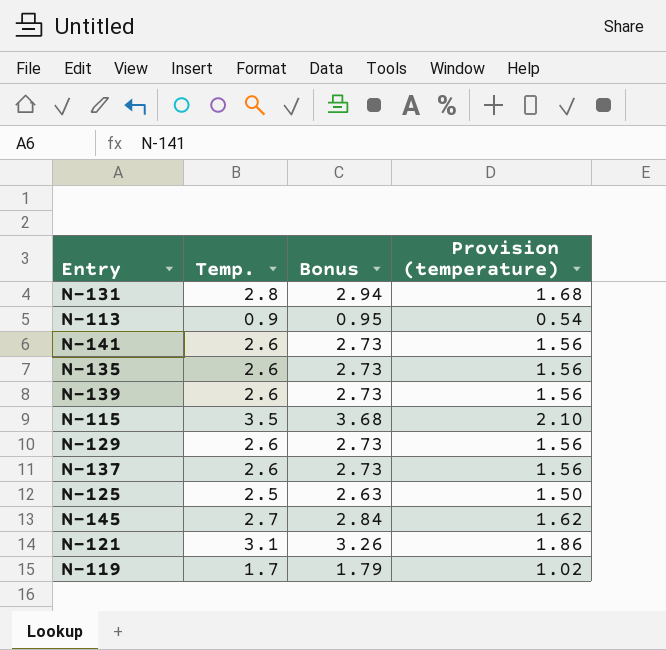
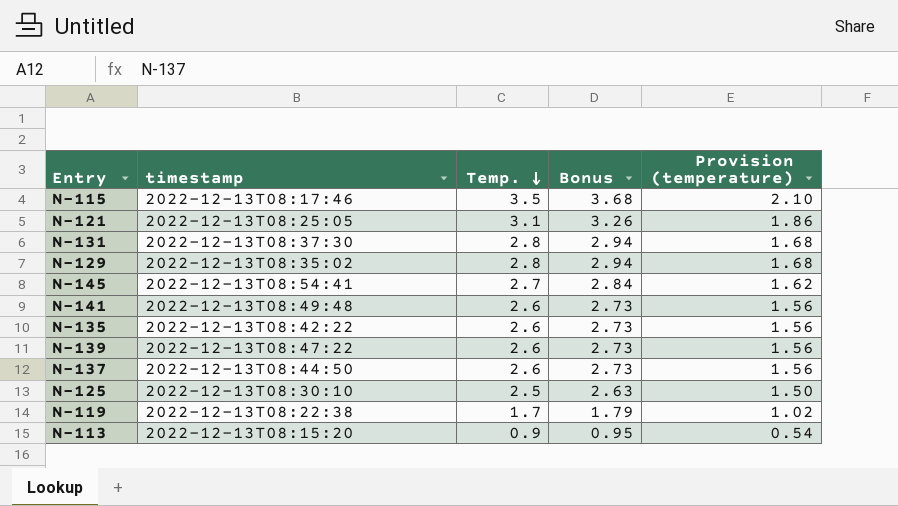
row order: none -> Temp. descending
column timestamp | position: none -> 2
N-129 | Temp.: 2.6 -> 2.8
N-129 | Bonus: 2.73 -> 2.94
N-129 | Provision (temperature): 1.56 -> 1.68

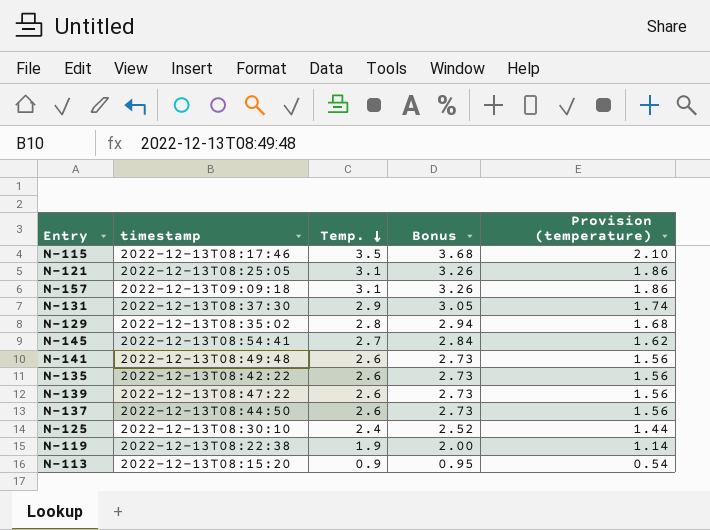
row N-157: none -> 2022-12-13T09:09:18 | 3.1 | 3.26 | 1.86
N-131 | Temp.: 2.8 -> 2.9
N-131 | Bonus: 2.94 -> 3.05
N-131 | Provision (temperature): 1.68 -> 1.74
N-125 | Temp.: 2.5 -> 2.4
N-125 | Bonus: 2.63 -> 2.52
N-125 | Provision (temperature): 1.50 -> 1.44
N-119 | Temp.: 1.7 -> 1.9
N-119 | Bonus: 1.79 -> 2.00
N-119 | Provision (temperature): 1.02 -> 1.14

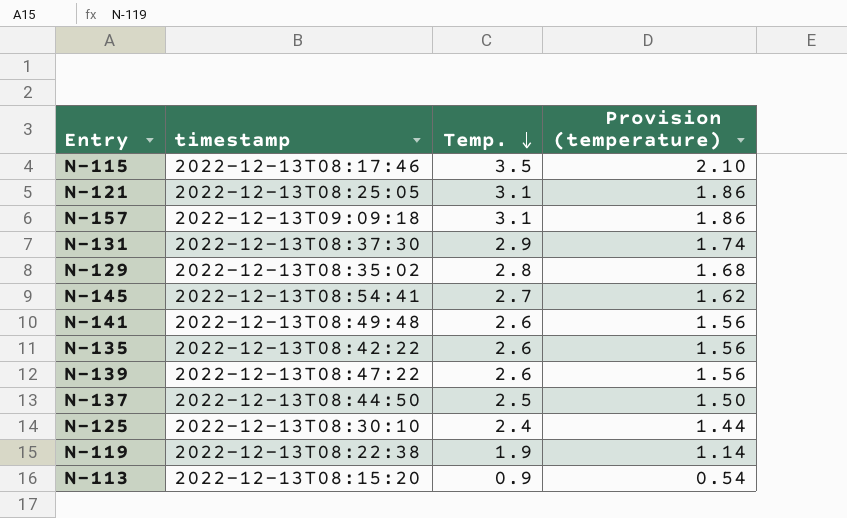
column Bonus | formula: [Temp.] * 1.05 -> none
N-137 | Temp.: 2.6 -> 2.5
N-137 | Provision (temperature): 1.56 -> 1.50

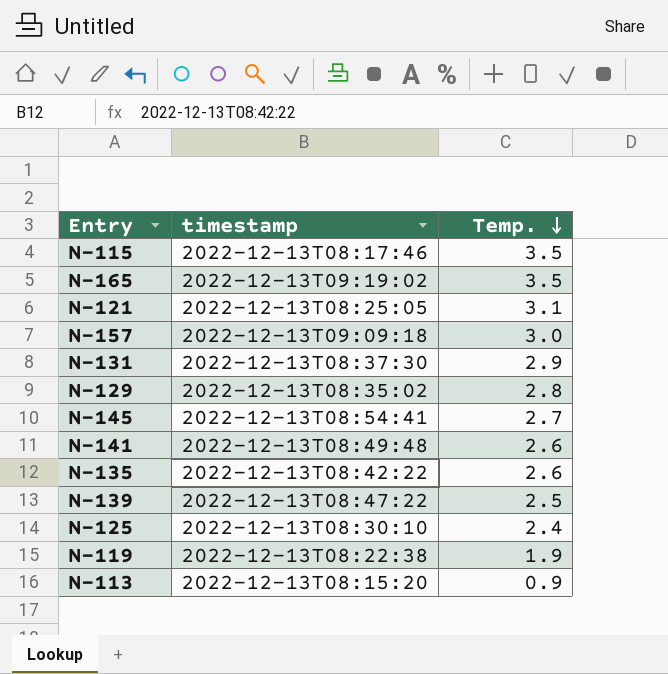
column Provision (temperature) | formula: [Temp.] * 0.6 -> none
row N-137: 2022-12-13T08:44:50 | 2.5 | 1.50 -> none
row N-165: none -> 2022-12-13T09:19:02 | 3.5
N-157 | Temp.: 3.1 -> 3.0
N-139 | Temp.: 2.6 -> 2.5

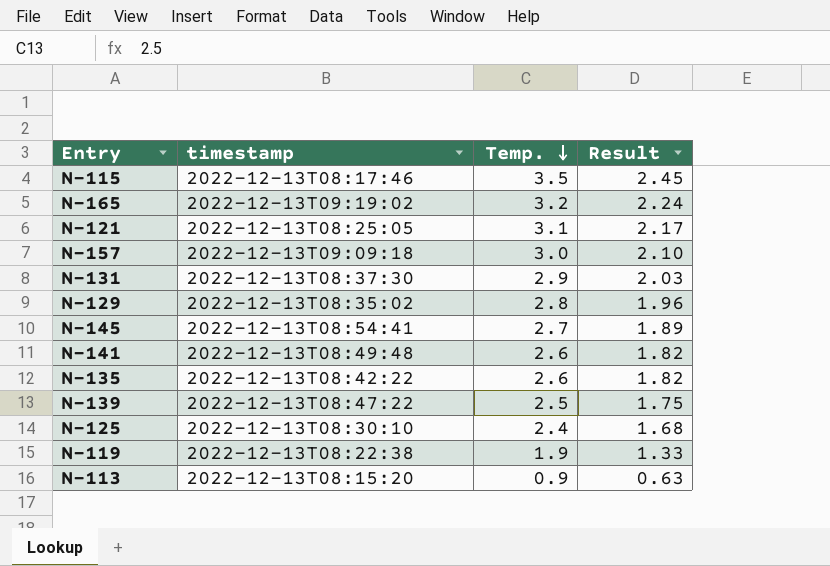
column Result | formula: none -> [Temp.] * 0.7
N-165 | Temp.: 3.5 -> 3.2

